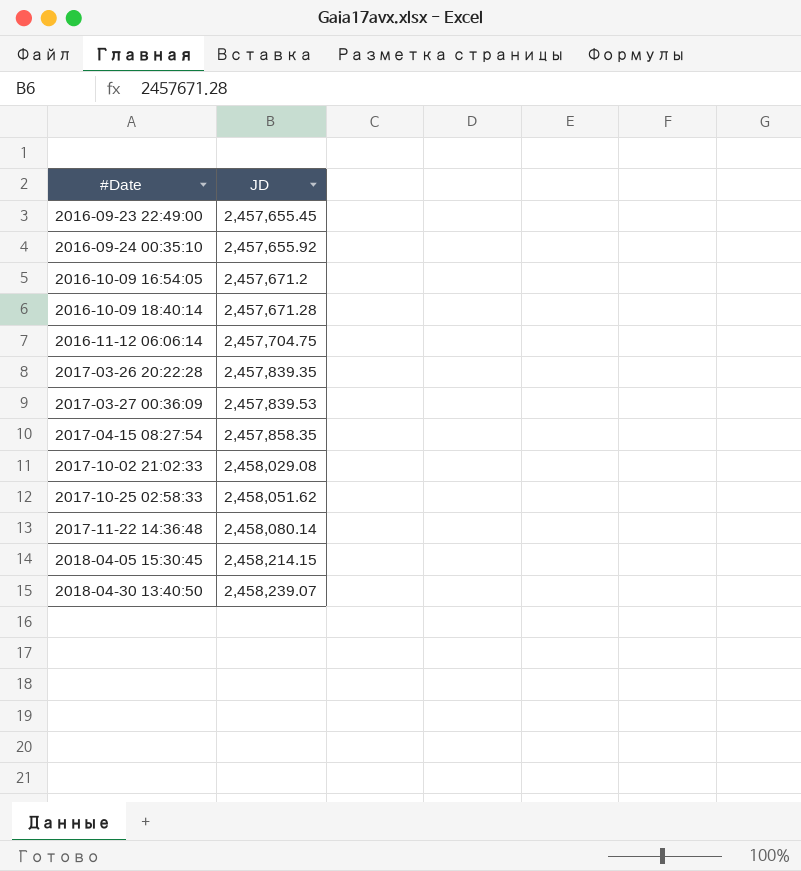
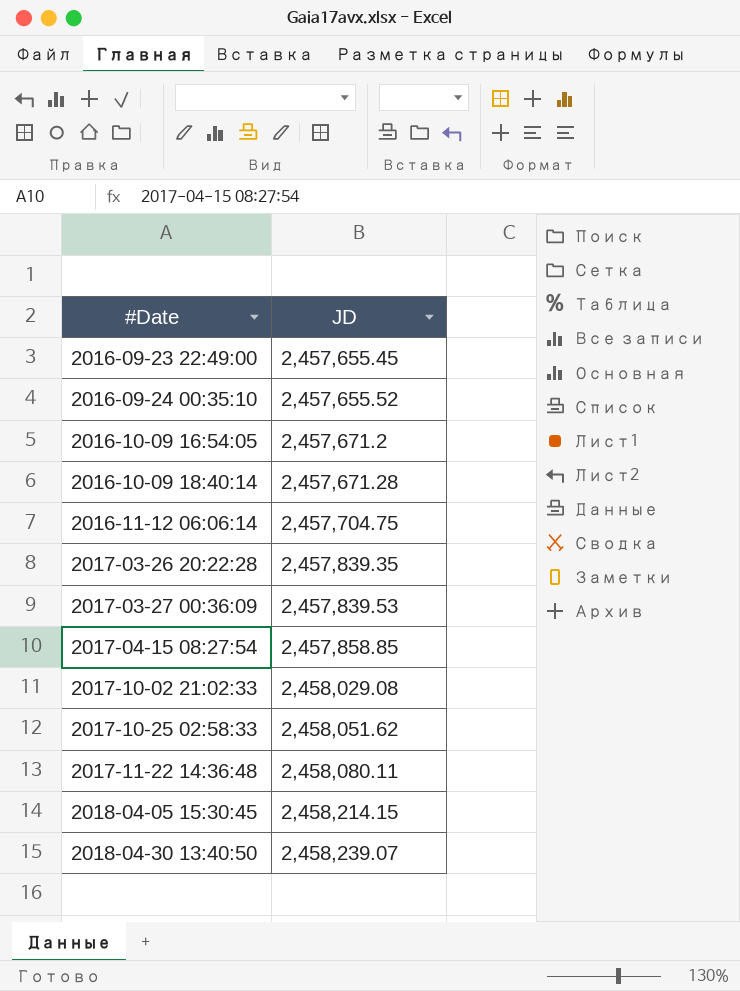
2016-09-24 00:35:10 | JD: 2,457,655.92 -> 2,457,655.52
2017-04-15 08:27:54 | JD: 2,457,858.35 -> 2,457,858.85
2017-11-22 14:36:48 | JD: 2,458,080.14 -> 2,458,080.11

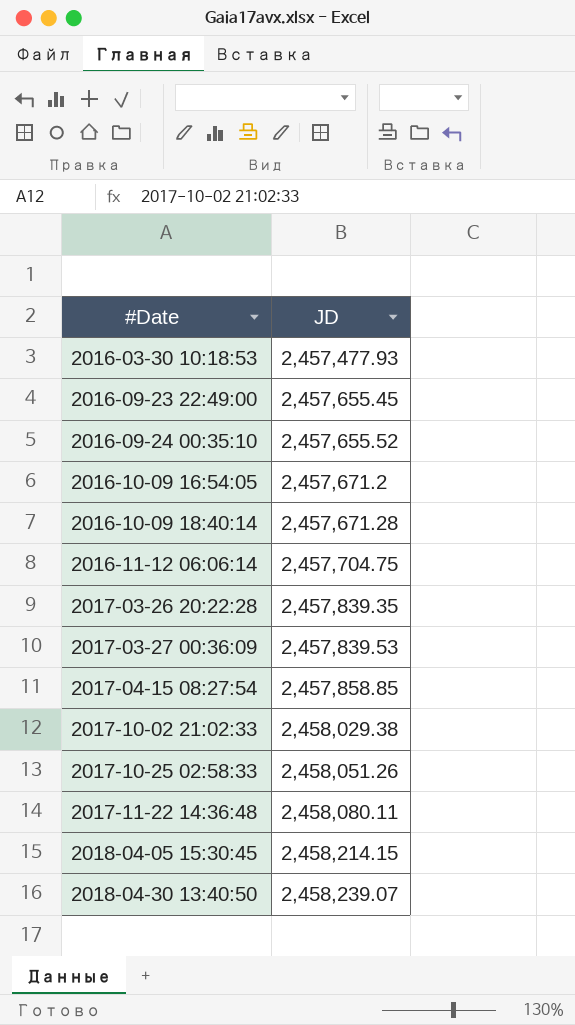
row 2016-03-30 10:18:53: none -> 2,457,477.93
2017-10-02 21:02:33 | JD: 2,458,029.08 -> 2,458,029.38
2017-10-25 02:58:33 | JD: 2,458,051.62 -> 2,458,051.26

